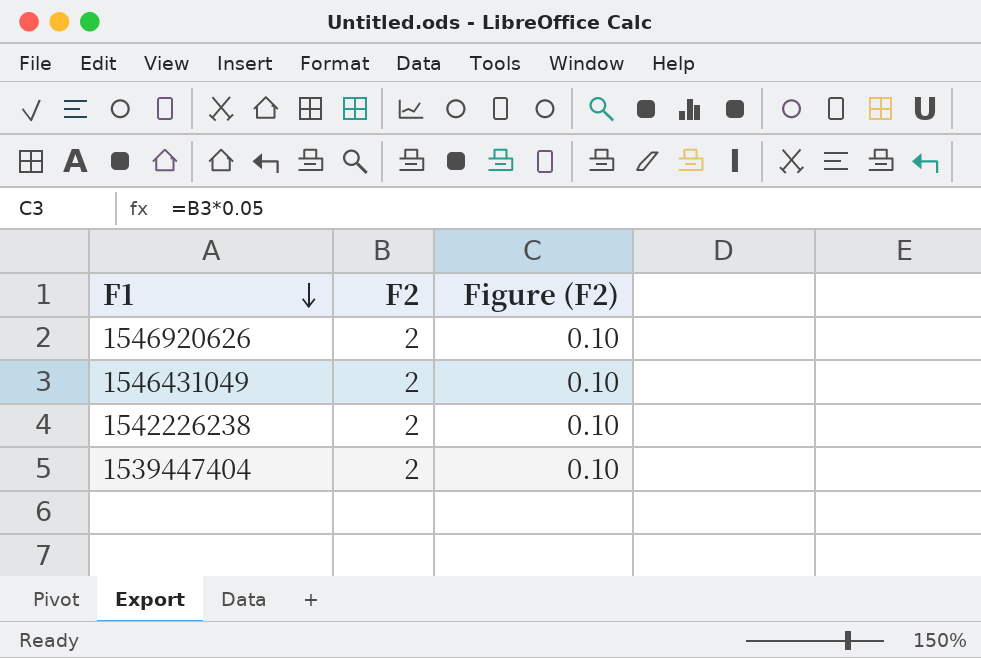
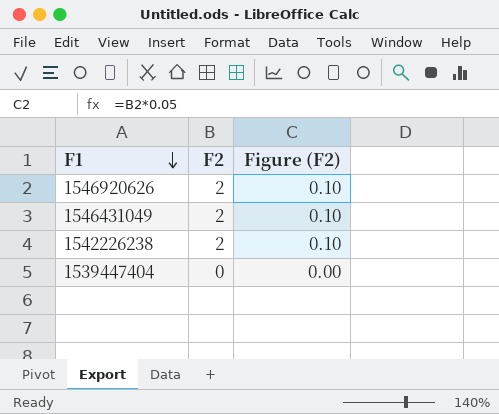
1539447404 | F2: 2 -> 0
1539447404 | Figure (F2): 0.10 -> 0.00

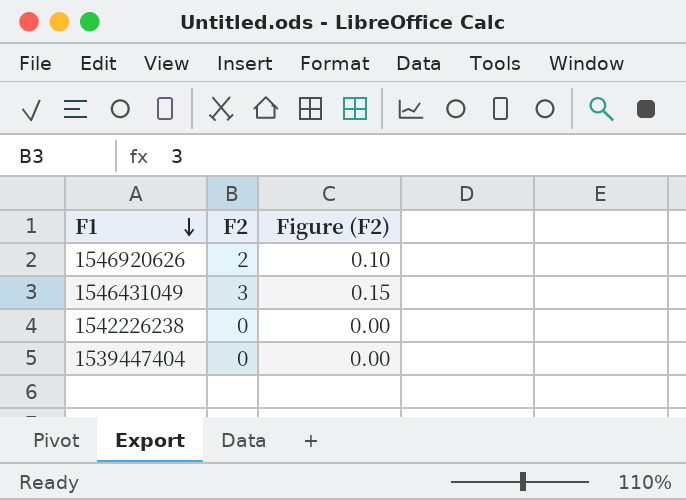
1546431049 | F2: 2 -> 3
1546431049 | Figure (F2): 0.10 -> 0.15
1542226238 | F2: 2 -> 0
1542226238 | Figure (F2): 0.10 -> 0.00

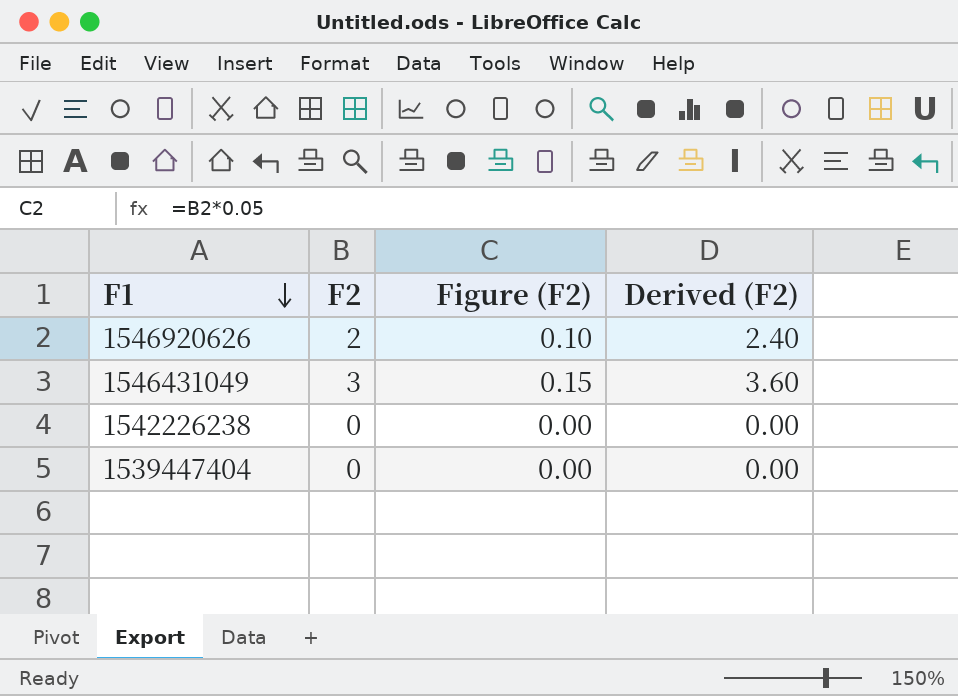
column Derived (F2) | formula: none -> [F2] * 1.2

